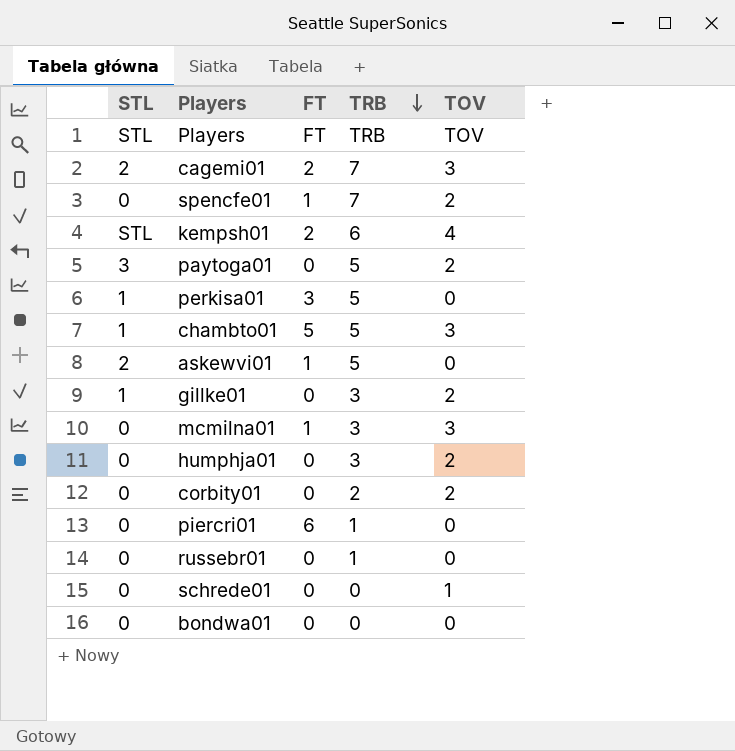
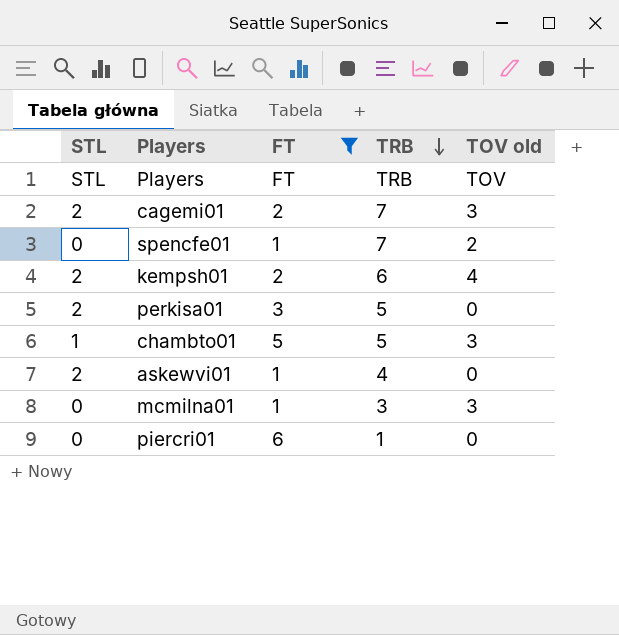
filter: none -> FT != 0
column name: TOV -> TOV old
kempsh01 | STL: STL -> 2
perkisa01 | STL: 1 -> 2
askewvi01 | TRB: 5 -> 4

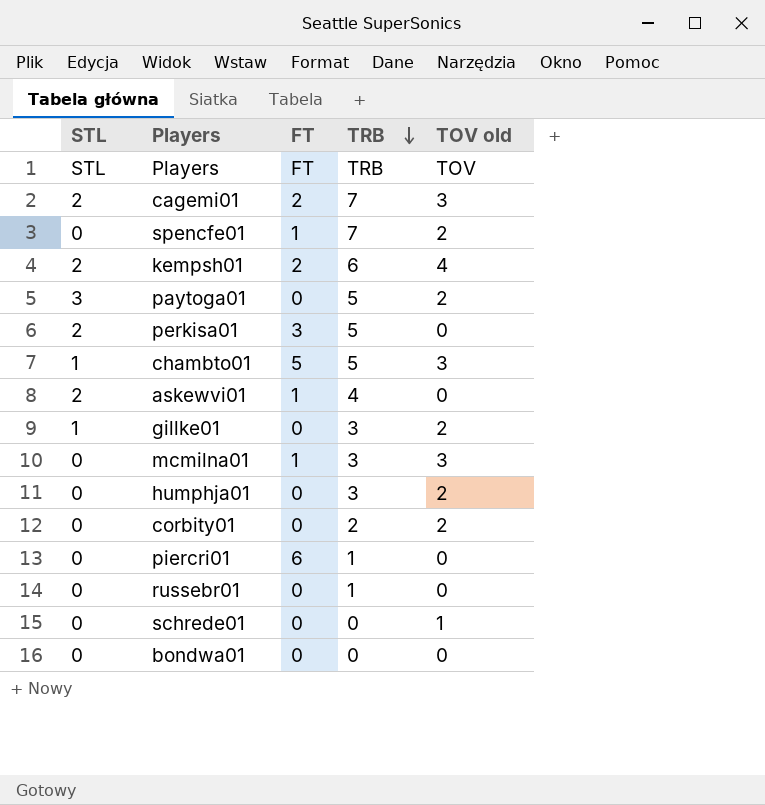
filter: FT != 0 -> none

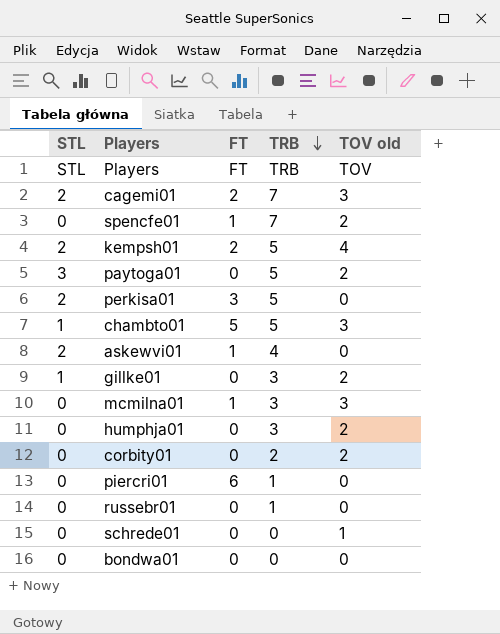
kempsh01 | TRB: 6 -> 5

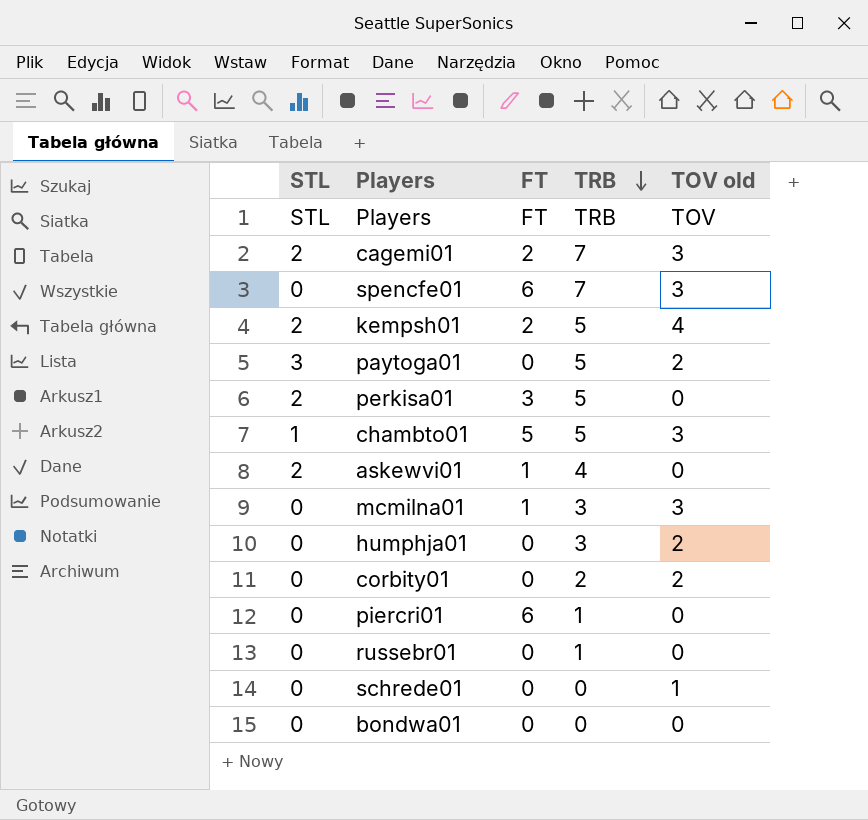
row gillke01: 1 | 0 | 3 | 2 -> none
spencfe01 | FT: 1 -> 6
spencfe01 | TOV old: 2 -> 3

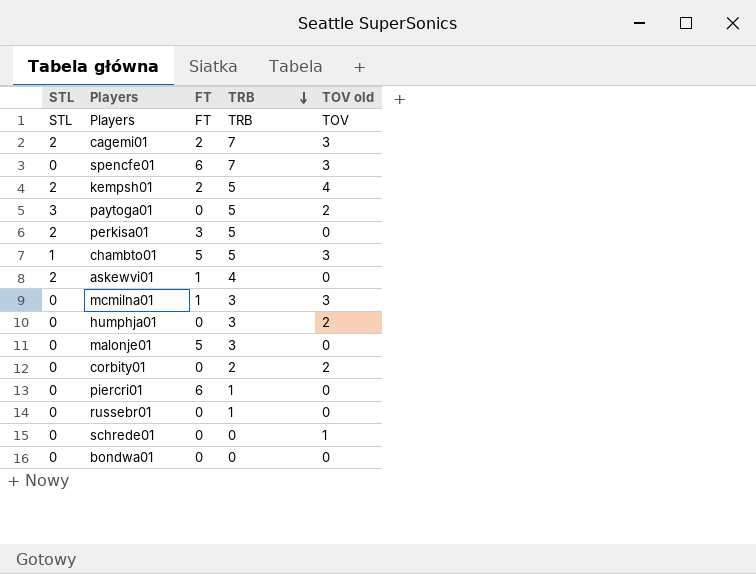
row malonje01: none -> 0 | 5 | 3 | 0

